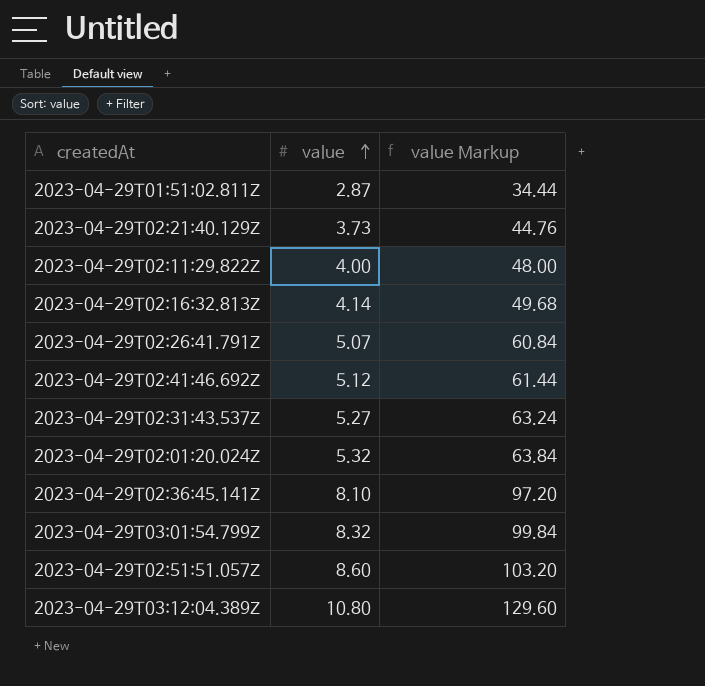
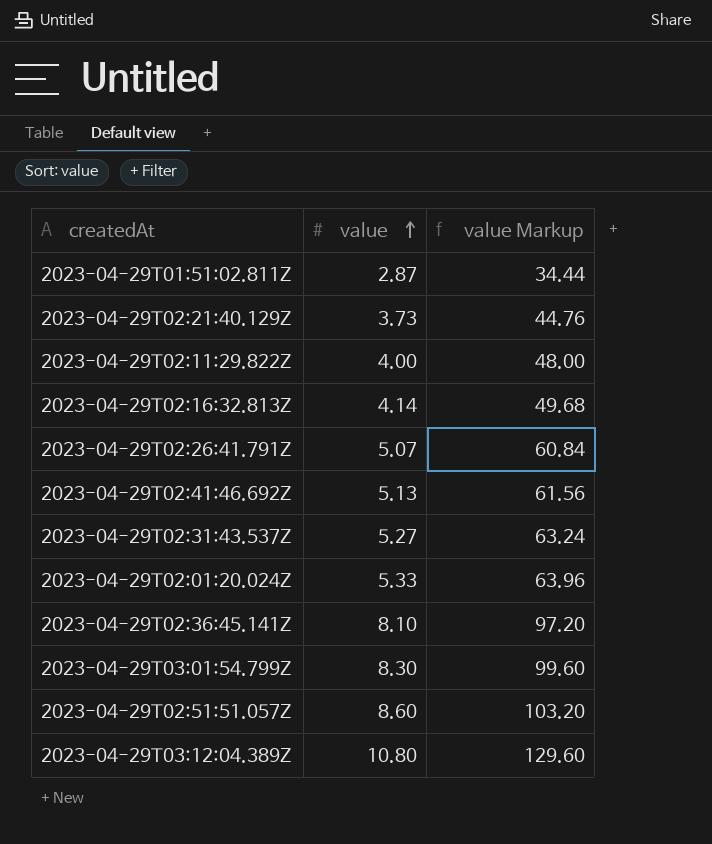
2023-04-29T02:41:46.692Z | value: 5.12 -> 5.13
2023-04-29T02:41:46.692Z | value Markup: 61.44 -> 61.56
2023-04-29T02:01:20.024Z | value: 5.32 -> 5.33
2023-04-29T02:01:20.024Z | value Markup: 63.84 -> 63.96
2023-04-29T03:01:54.799Z | value: 8.32 -> 8.30
2023-04-29T03:01:54.799Z | value Markup: 99.84 -> 99.60

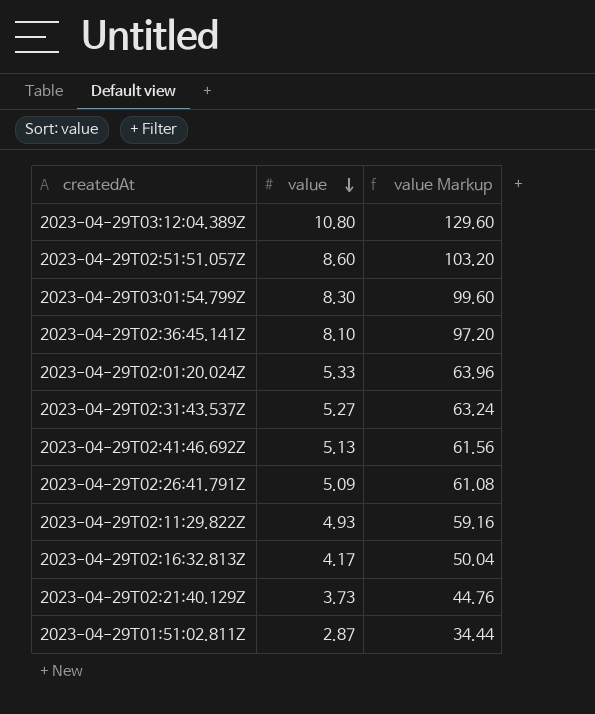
row order: value ascending -> value descending
2023-04-29T02:26:41.791Z | value: 5.07 -> 5.09
2023-04-29T02:26:41.791Z | value Markup: 60.84 -> 61.08
2023-04-29T02:11:29.822Z | value: 4.00 -> 4.93
2023-04-29T02:11:29.822Z | value Markup: 48.00 -> 59.16
2023-04-29T02:16:32.813Z | value: 4.14 -> 4.17
2023-04-29T02:16:32.813Z | value Markup: 49.68 -> 50.04

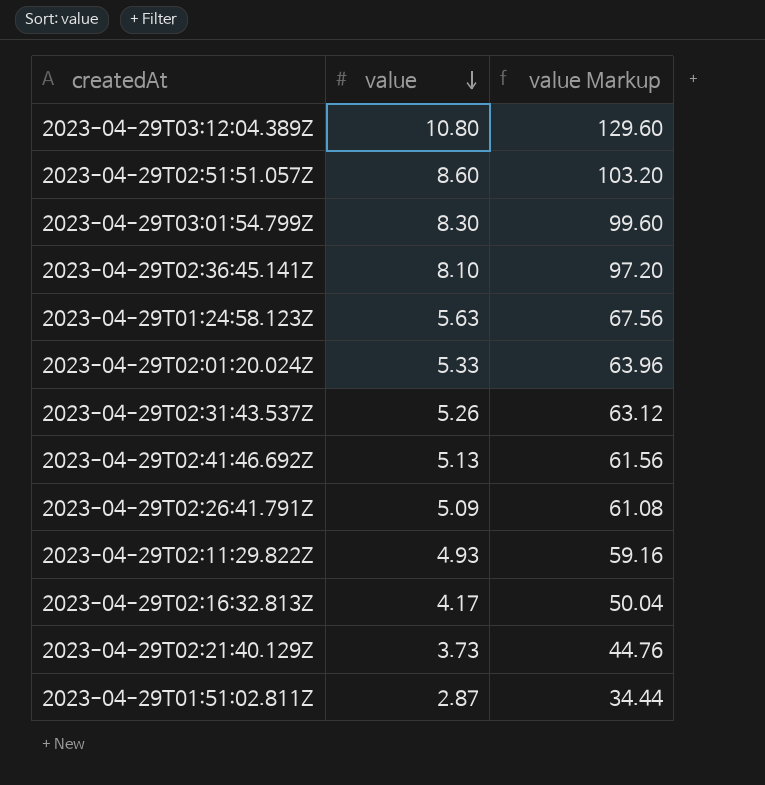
row 2023-04-29T01:24:58.123Z: none -> 5.63 | 67.56
2023-04-29T02:31:43.537Z | value: 5.27 -> 5.26
2023-04-29T02:31:43.537Z | value Markup: 63.24 -> 63.12

